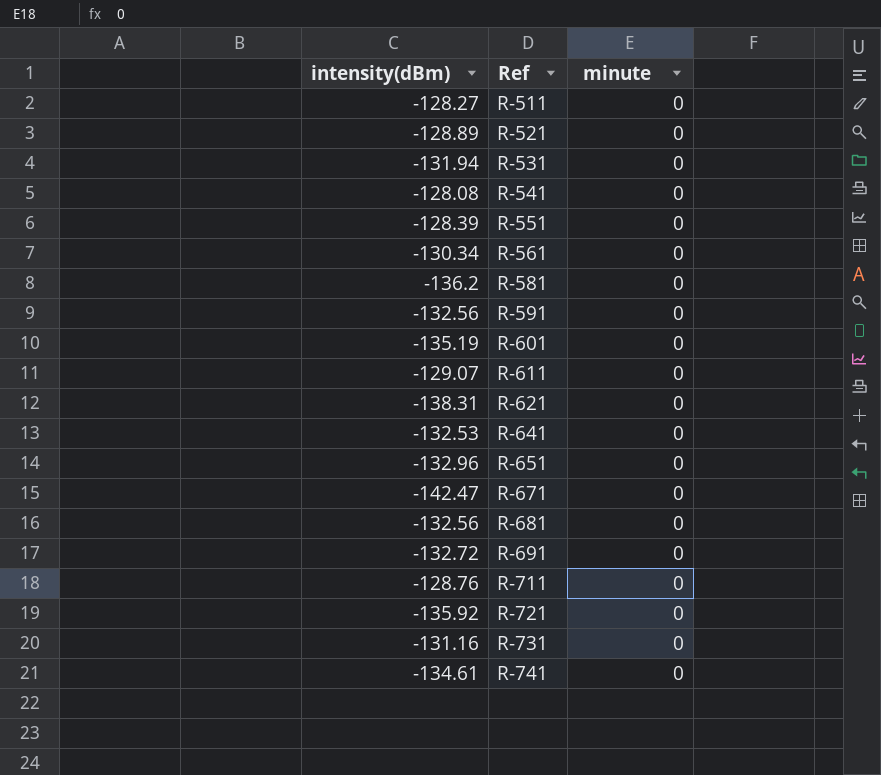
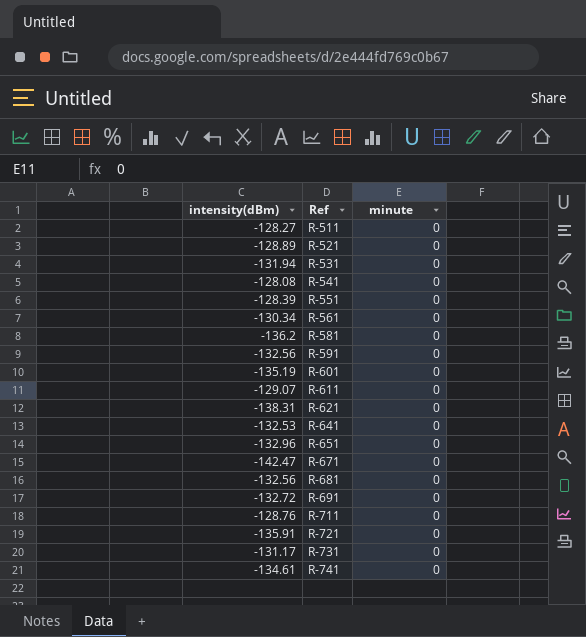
R-721 | intensity(dBm): -135.92 -> -135.91
R-731 | intensity(dBm): -131.16 -> -131.17

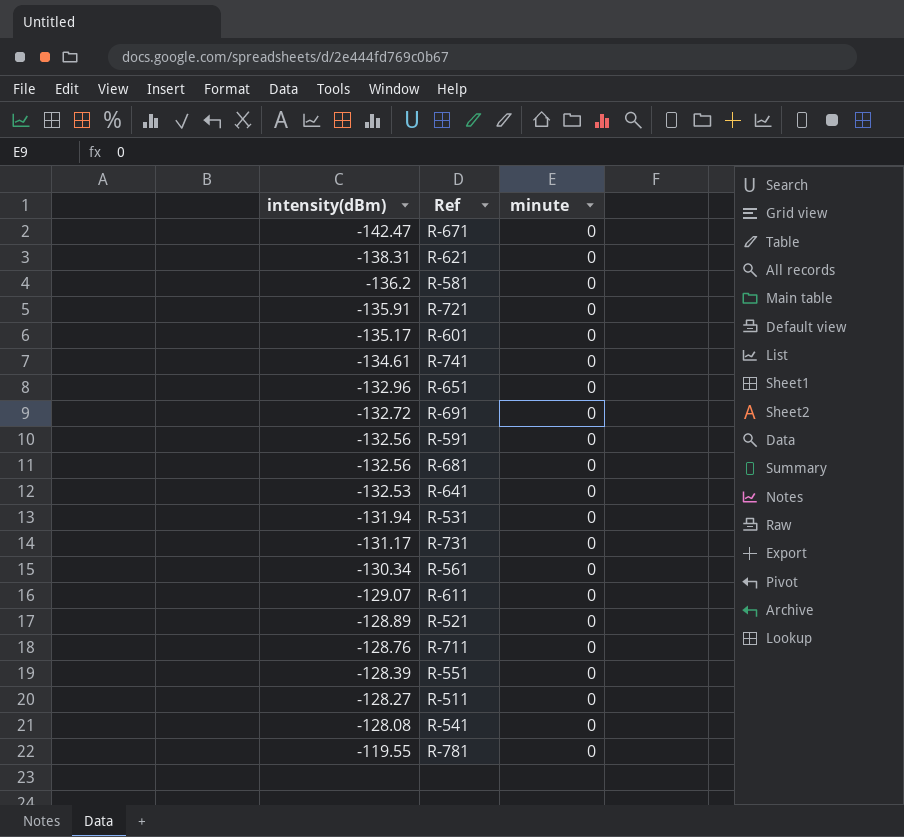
row order: Ref ascending -> intensity(dBm) ascending
R-601 | intensity(dBm): -135.19 -> -135.17
row R-781: none -> -119.55 | 0

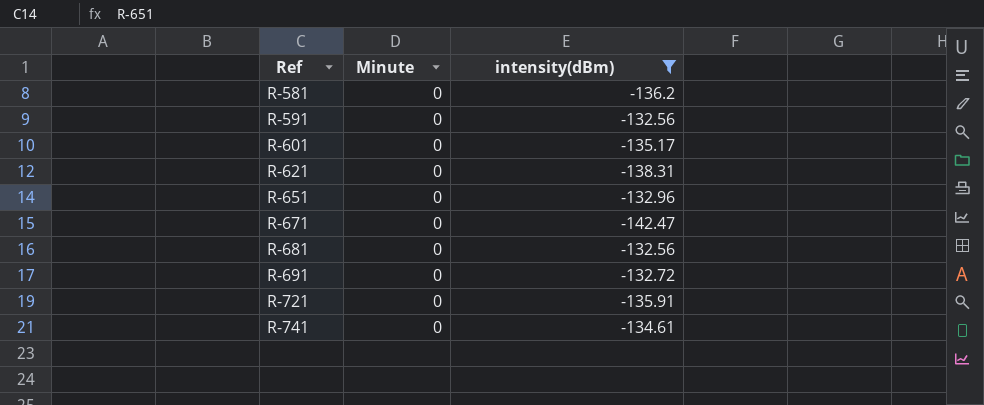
filter: none -> intensity(dBm) <= -132.56
row order: intensity(dBm) ascending -> Ref ascending
column name: minute -> Minute
column intensity(dBm) | position: 1 -> 3

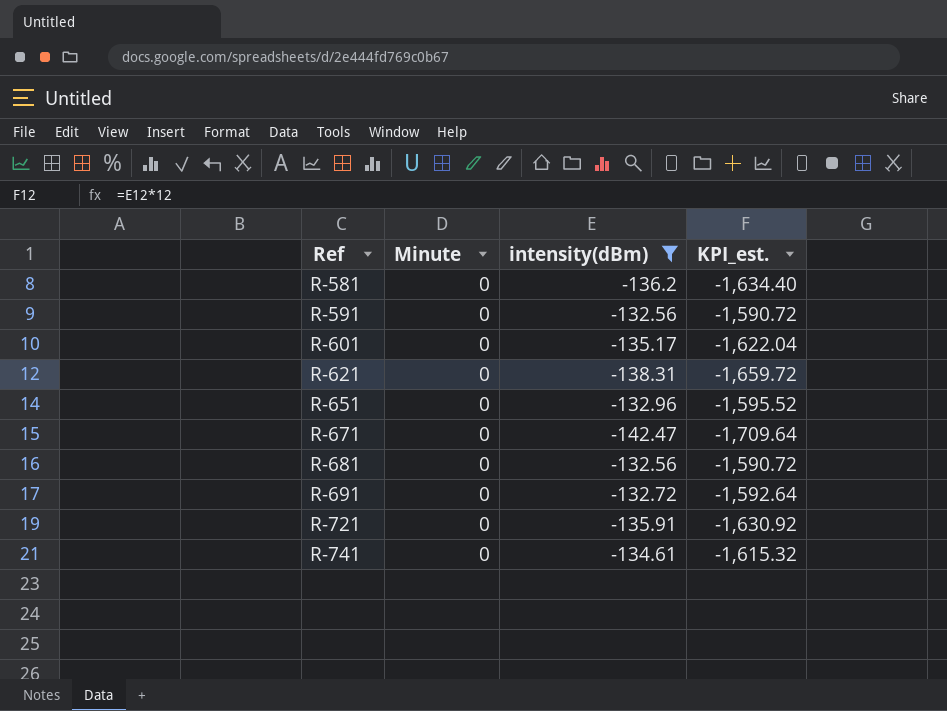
column KPI_est. | formula: none -> [intensity(dBm)] * 12

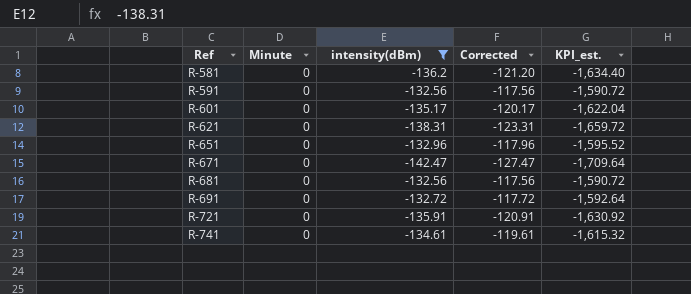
column Corrected | formula: none -> [intensity(dBm)] + 15

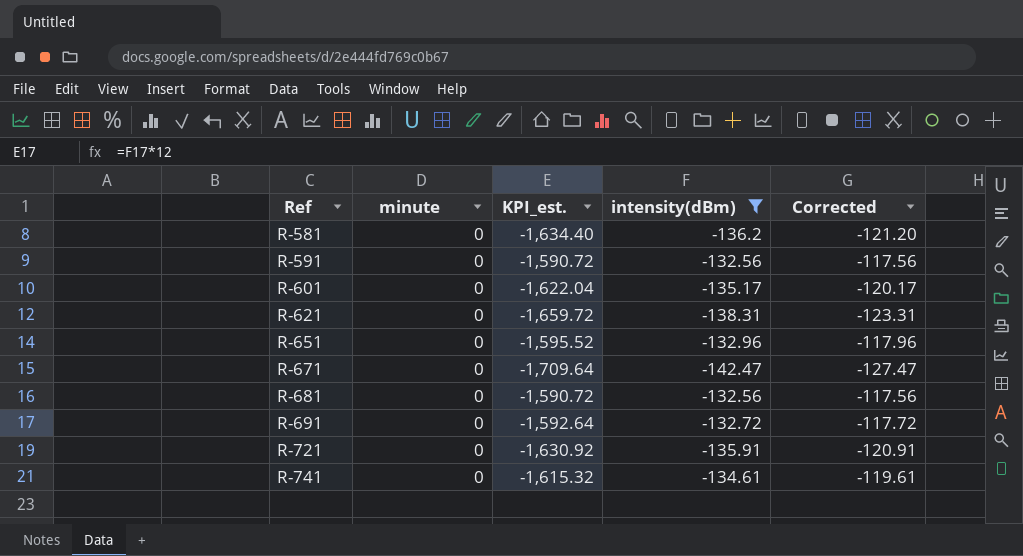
column name: Minute -> minute
column KPI_est. | position: 5 -> 3

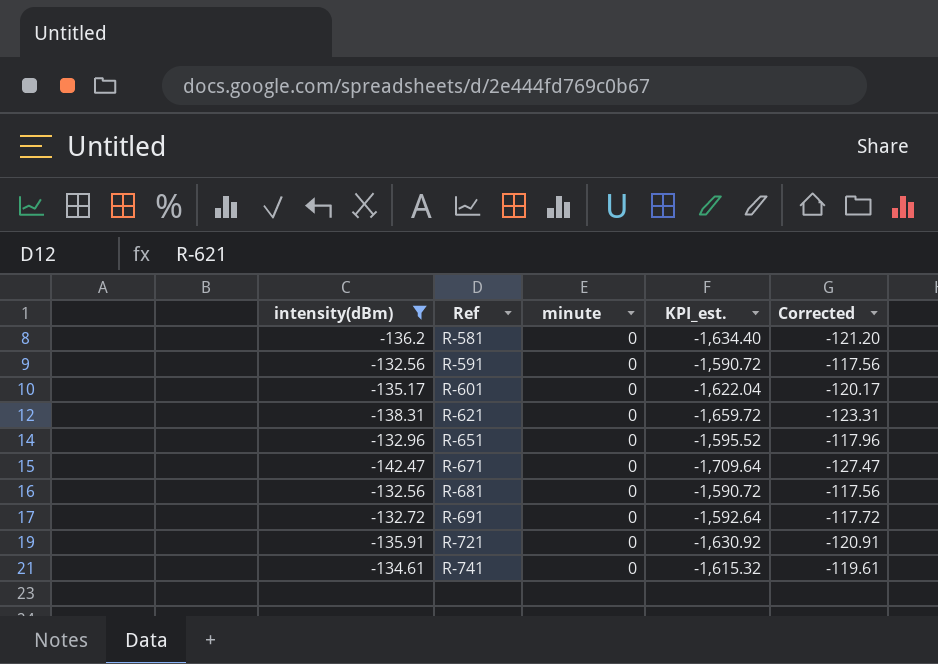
column intensity(dBm) | position: 4 -> 1

